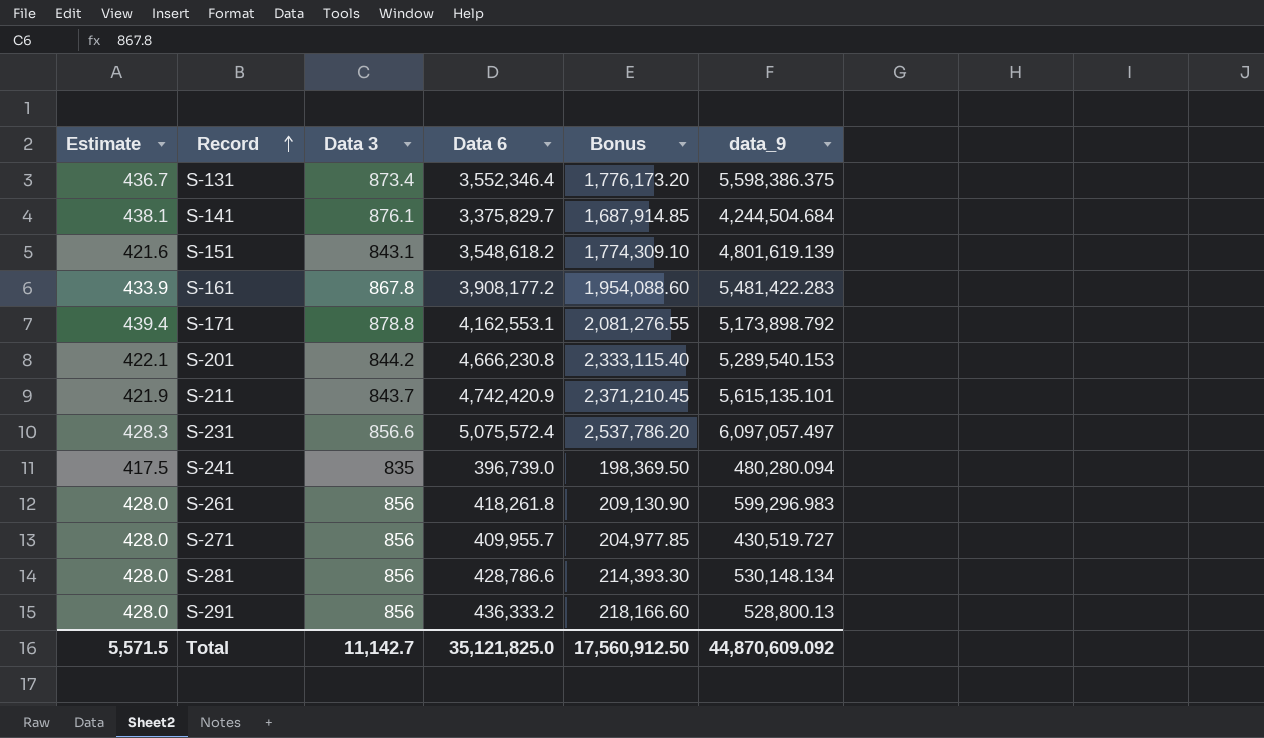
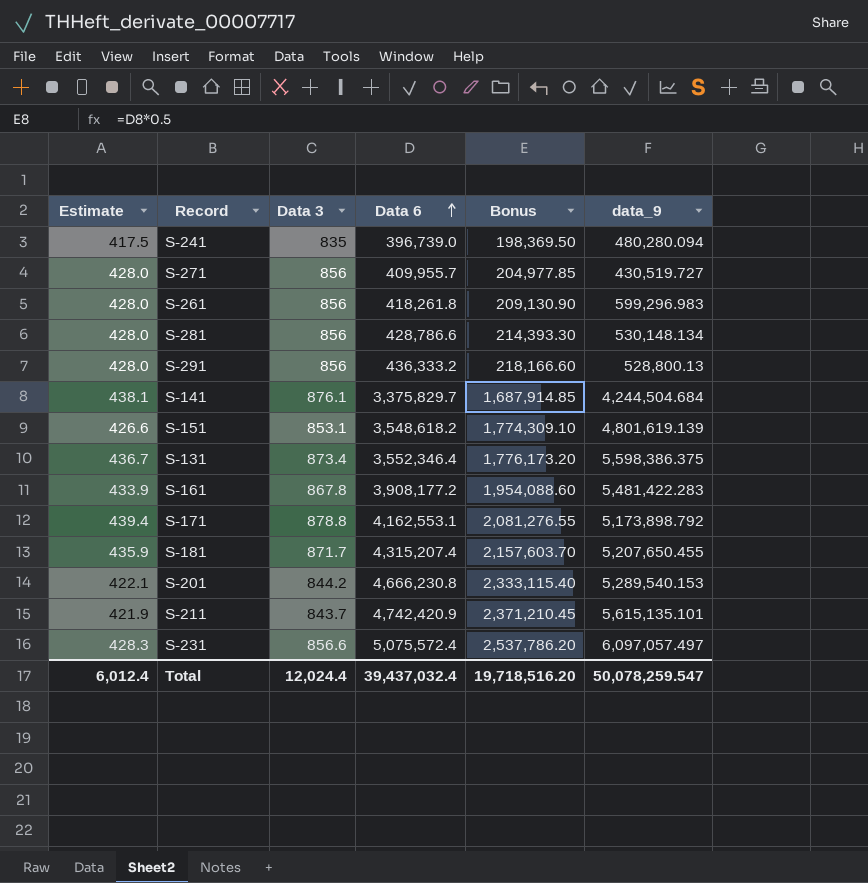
row order: Record ascending -> Data 6 ascending
S-151 | Estimate: 421.6 -> 426.6
S-151 | Data 3: 843.1 -> 853.1
row S-181: none -> 435.9 | 871.7 | 4,315,207.4 | 2,157,603.70 | 5,207,650.455
Total | Estimate: 5,571.5 -> 6,012.4
Total | Data 3: 11,142.7 -> 12,024.4
Total | Data 6: 35,121,825.0 -> 39,437,032.4
Total | Bonus: 17,560,912.50 -> 19,718,516.20
Total | data_9: 44,870,609.092 -> 50,078,259.547

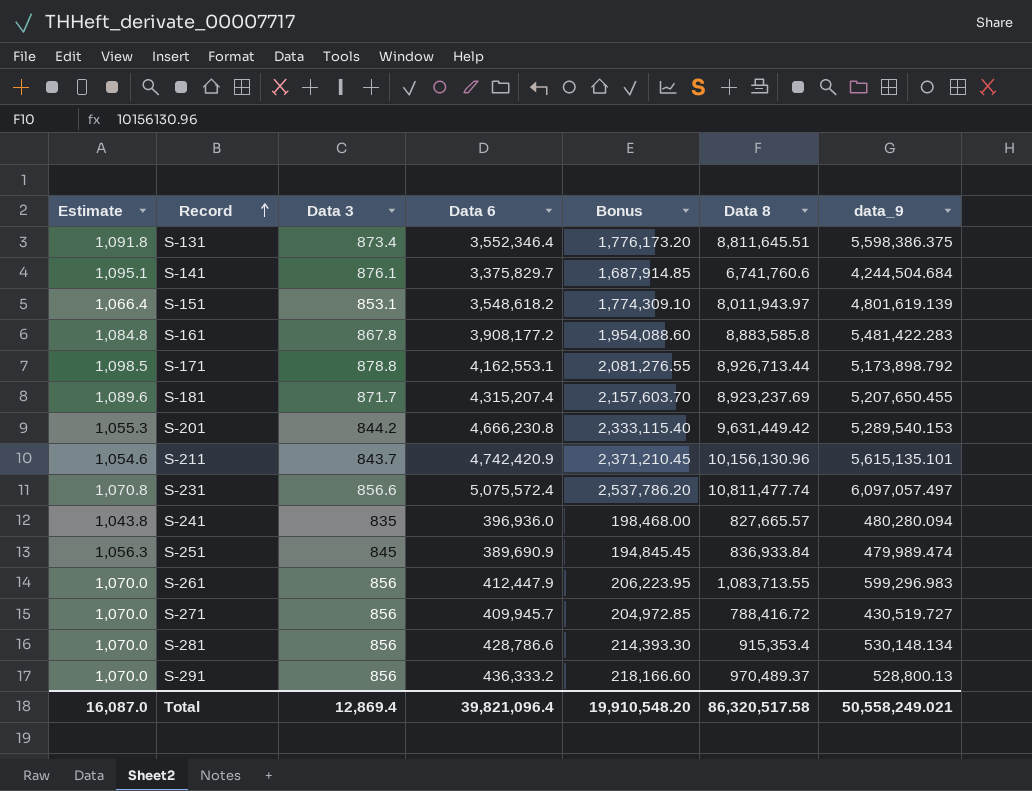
row order: Data 6 ascending -> Record ascending
column Estimate | formula: [Data 3] * 0.5 -> [Data 3] * 1.25
column Data 8 | position: none -> 6
S-241 | Data 6: 396,739.0 -> 396,936.0
S-241 | Bonus: 198,369.50 -> 198,468.00
row S-251: none -> 1,056.3 | 845 | 389,690.9 | 194,845.45 | 836,933.84 | 479,989.474
S-261 | Data 6: 418,261.8 -> 412,447.9
S-261 | Bonus: 209,130.90 -> 206,223.95
S-271 | Data 6: 409,955.7 -> 409,945.7
S-271 | Bonus: 204,977.85 -> 204,972.85
Total | Estimate: 6,012.4 -> 16,087.0
Total | Data 3: 12,024.4 -> 12,869.4
Total | Data 6: 39,437,032.4 -> 39,821,096.4
Total | Bonus: 19,718,516.20 -> 19,910,548.20
Total | data_9: 50,078,259.547 -> 50,558,249.021

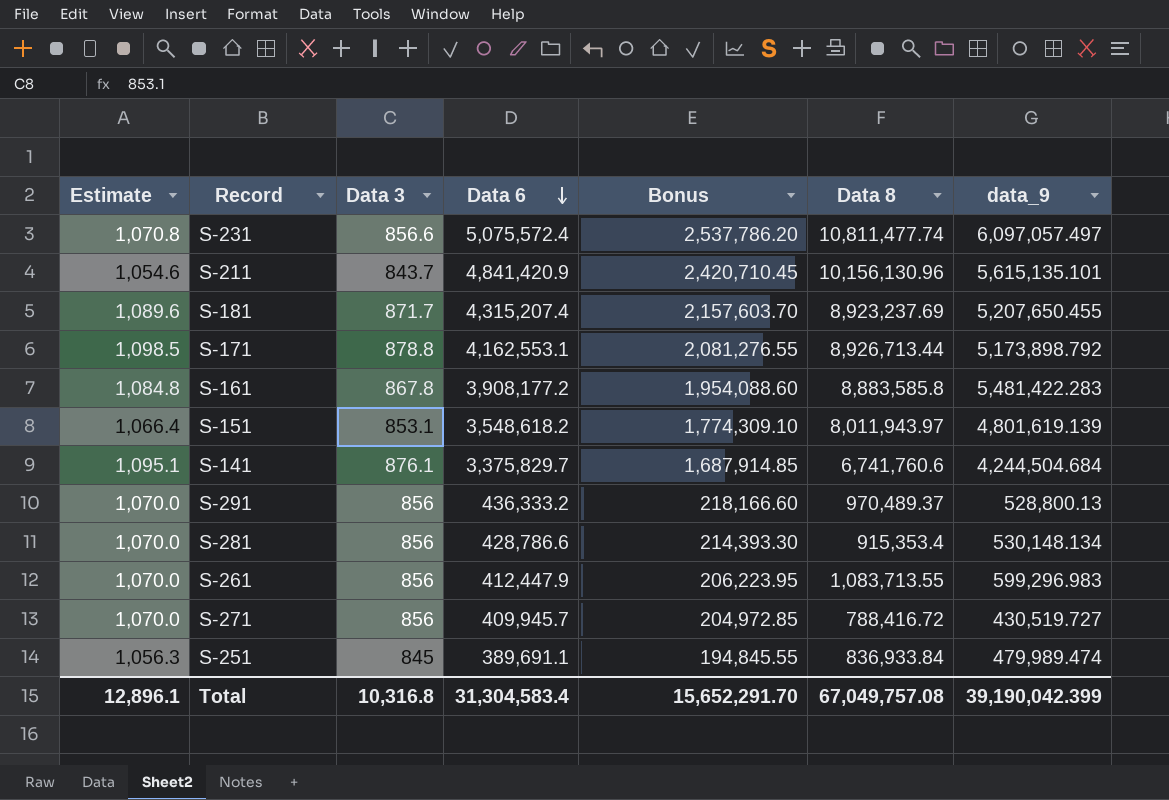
row order: Record ascending -> Data 6 descending
row S-131: 1,091.8 | 873.4 | 3,552,346.4 | 1,776,173.20 | 8,811,645.51 | 5,598,386.375 -> none
row S-201: 1,055.3 | 844.2 | 4,666,230.8 | 2,333,115.40 | 9,631,449.42 | 5,289,540.153 -> none
row S-241: 1,043.8 | 835 | 396,936.0 | 198,468.00 | 827,665.57 | 480,280.094 -> none
S-211 | Data 6: 4,742,420.9 -> 4,841,420.9
S-211 | Bonus: 2,371,210.45 -> 2,420,710.45
S-251 | Data 6: 389,690.9 -> 389,691.1
S-251 | Bonus: 194,845.45 -> 194,845.55
Total | Estimate: 16,087.0 -> 12,896.1
Total | Data 3: 12,869.4 -> 10,316.8
Total | Data 6: 39,821,096.4 -> 31,304,583.4
Total | Bonus: 19,910,548.20 -> 15,652,291.70
Total | Data 8: 86,320,517.58 -> 67,049,757.08
Total | data_9: 50,558,249.021 -> 39,190,042.399

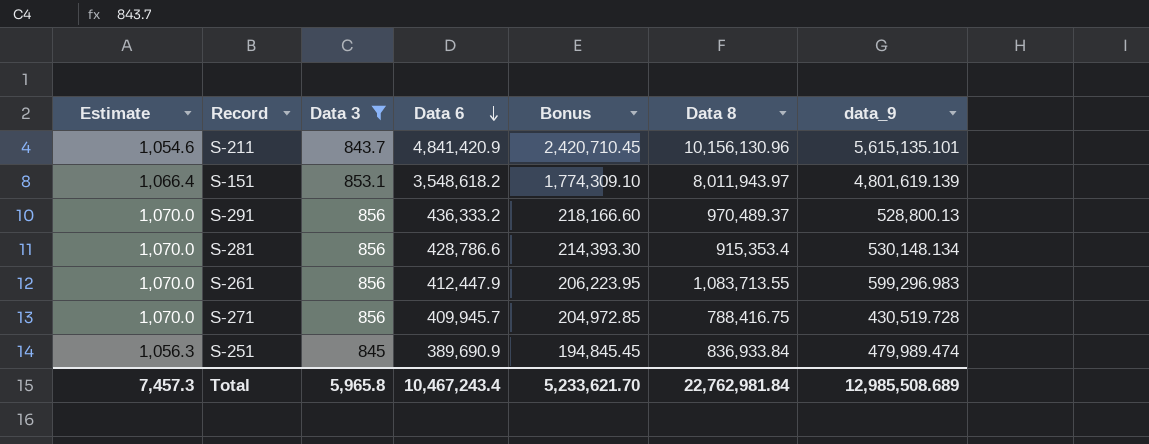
filter: none -> Data 3 <= 856
S-271 | Data 8: 788,416.72 -> 788,416.75
S-271 | data_9: 430,519.727 -> 430,519.728
S-251 | Data 6: 389,691.1 -> 389,690.9
S-251 | Bonus: 194,845.55 -> 194,845.45
Total | Estimate: 12,896.1 -> 7,457.3
Total | Data 3: 10,316.8 -> 5,965.8
Total | Data 6: 31,304,583.4 -> 10,467,243.4
Total | Bonus: 15,652,291.70 -> 5,233,621.70
Total | Data 8: 67,049,757.08 -> 22,762,981.84
Total | data_9: 39,190,042.399 -> 12,985,508.689

